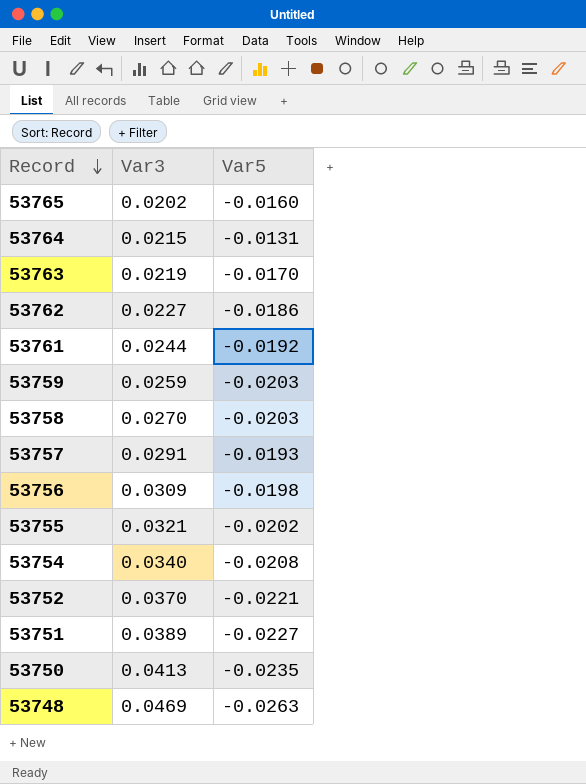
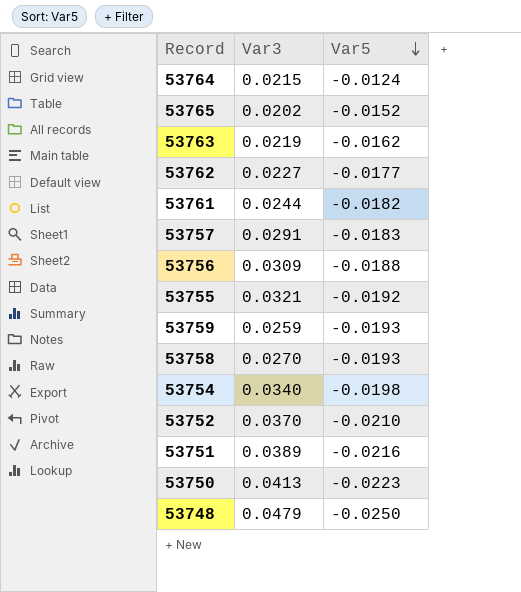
row order: Record descending -> Var5 descending
53764 | Var5: -0.0131 -> -0.0124
53765 | Var5: -0.0160 -> -0.0152
53763 | Var5: -0.0170 -> -0.0162
53762 | Var5: -0.0186 -> -0.0177
53761 | Var5: -0.0192 -> -0.0182
53757 | Var5: -0.0193 -> -0.0183
53756 | Var5: -0.0198 -> -0.0188
53755 | Var5: -0.0202 -> -0.0192
53759 | Var5: -0.0203 -> -0.0193
53758 | Var5: -0.0203 -> -0.0193
53754 | Var5: -0.0208 -> -0.0198
53752 | Var5: -0.0221 -> -0.0210
53751 | Var5: -0.0227 -> -0.0216
53750 | Var5: -0.0235 -> -0.0223
53748 | Var3: 0.0469 -> 0.0479
53748 | Var5: -0.0263 -> -0.0250

